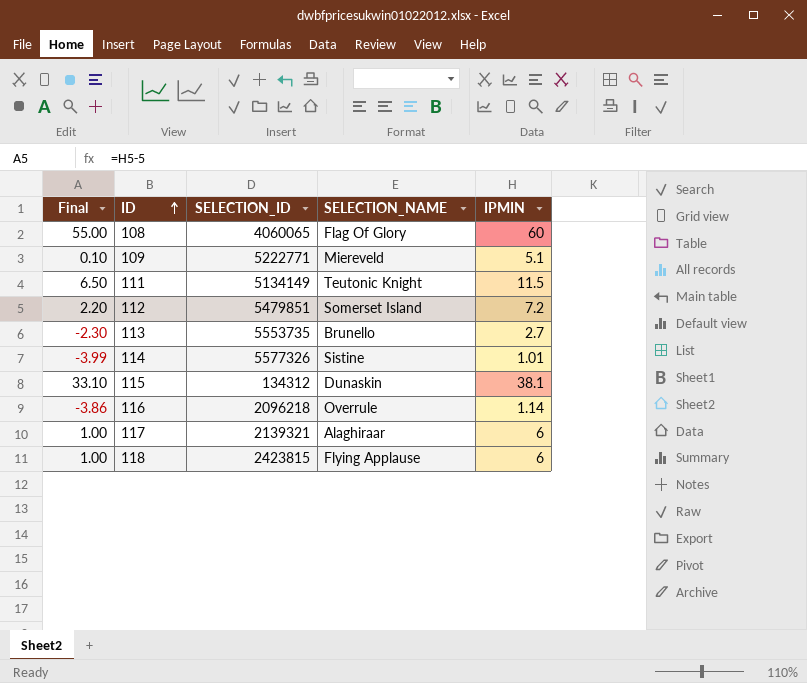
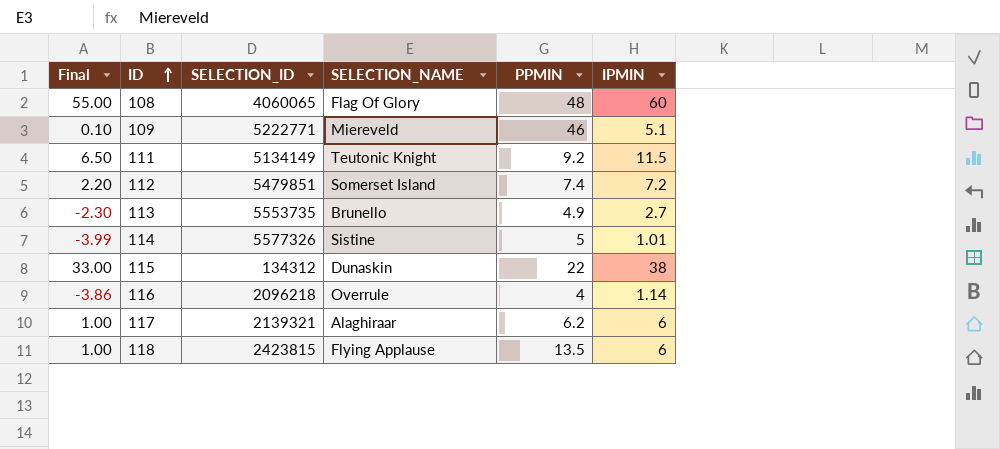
column PPMIN | position: none -> 5
115 | Final: 33.10 -> 33.00
115 | IPMIN: 38.1 -> 38

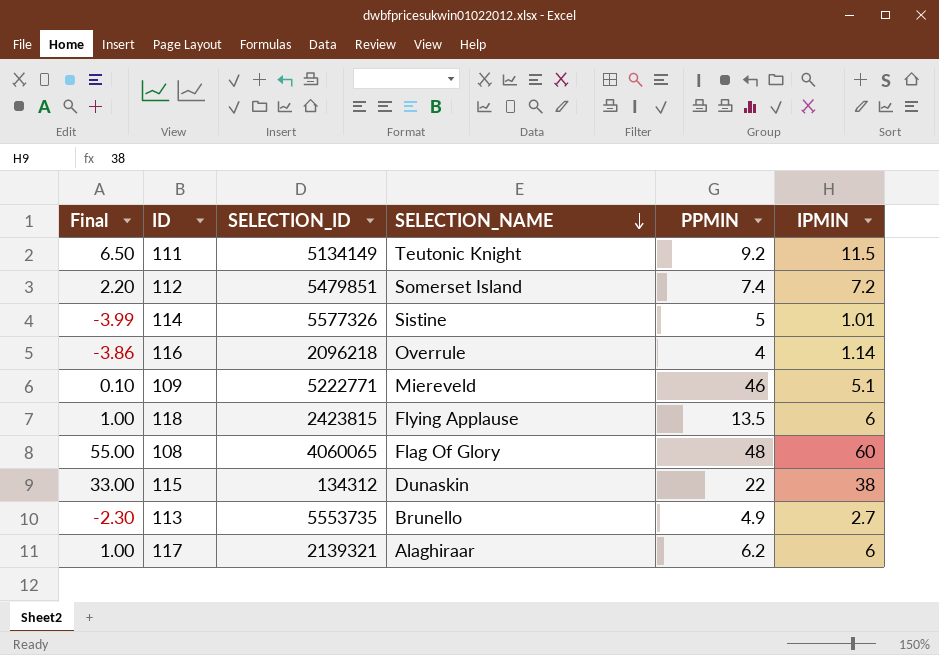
row order: ID ascending -> SELECTION_NAME descending

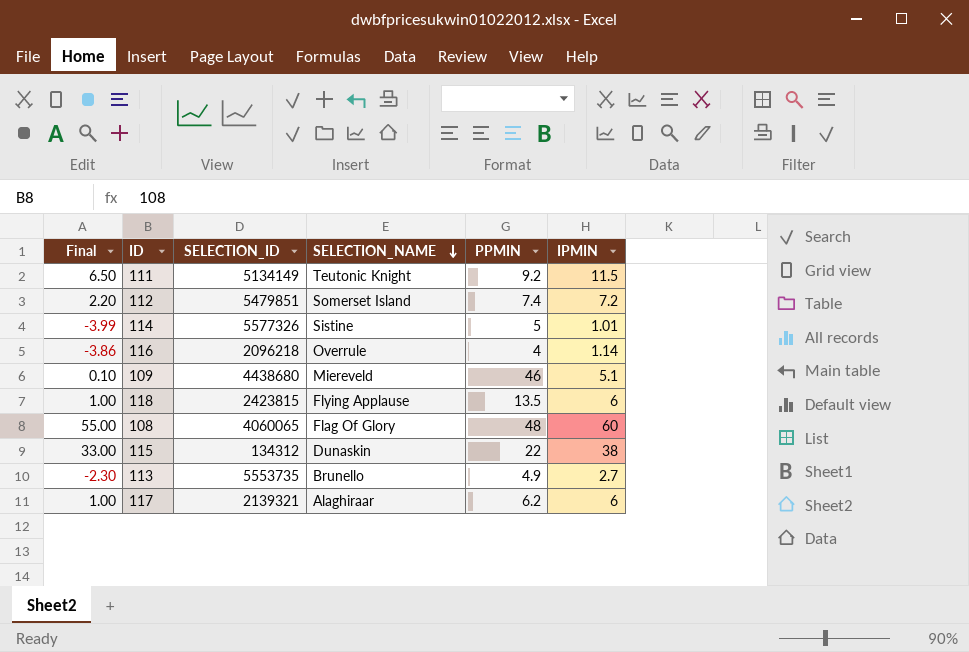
109 | SELECTION_ID: 5222771 -> 4438680

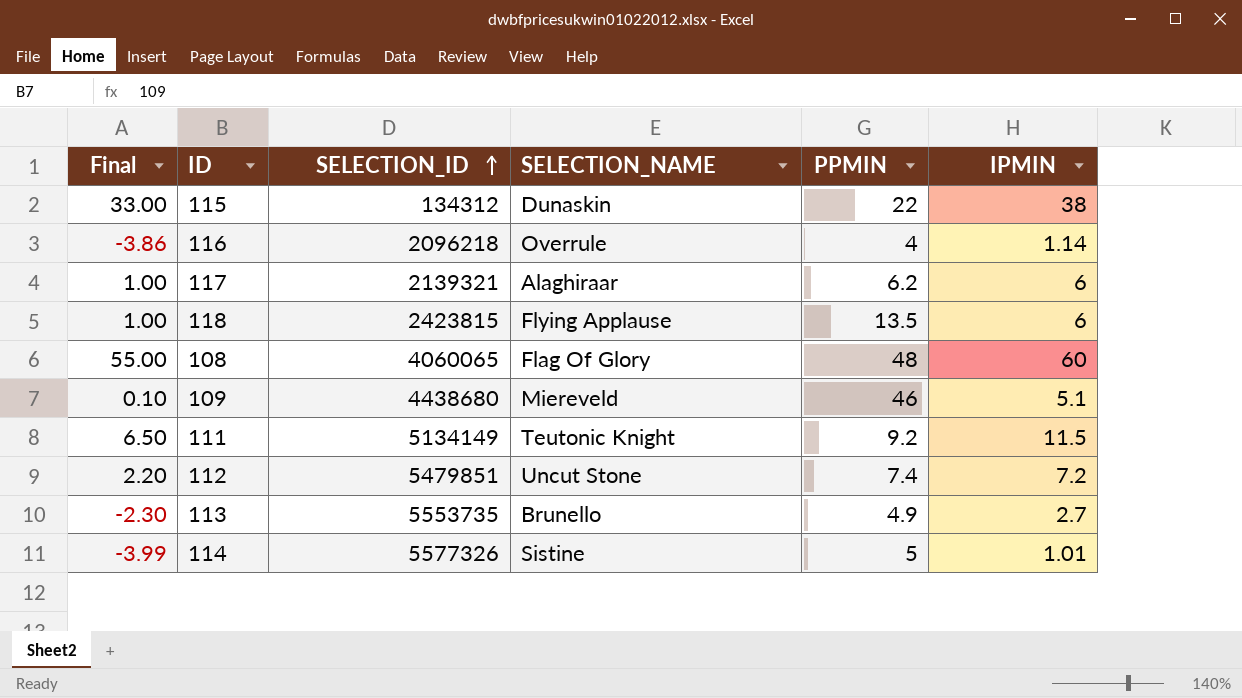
row order: SELECTION_NAME descending -> SELECTION_ID ascending
112 | SELECTION_NAME: Somerset Island -> Uncut Stone

